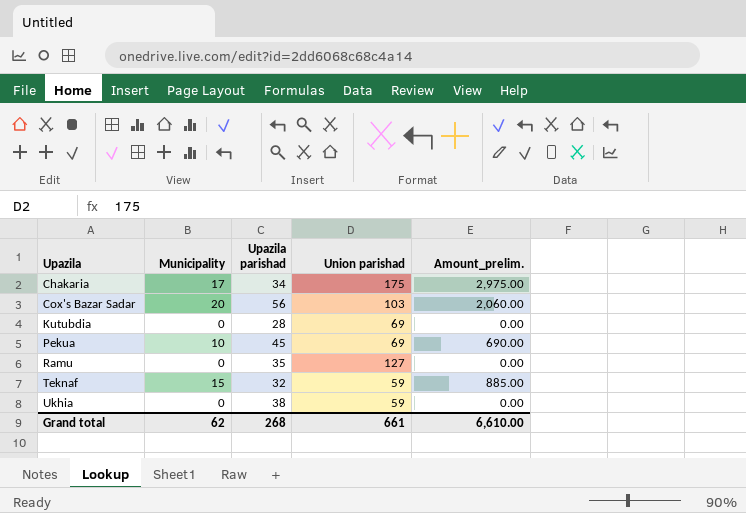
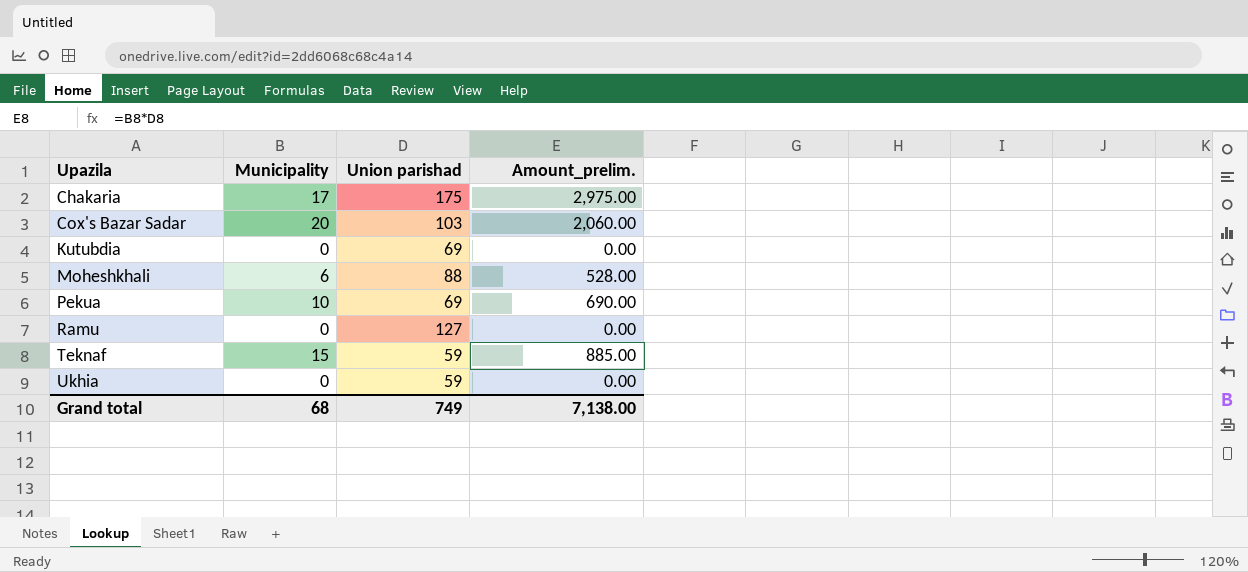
column Upazila parishad | position: 3 -> none
row Moheshkhali: none -> 6 | 88 | 528.00
Grand total | Municipality: 62 -> 68
Grand total | Union parishad: 661 -> 749
Grand total | Amount_prelim.: 6,610.00 -> 7,138.00

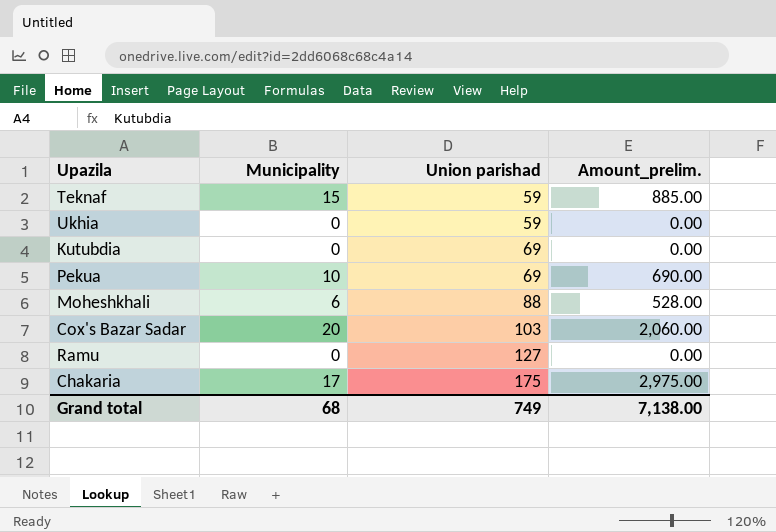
row order: Upazila ascending -> Union parishad ascending

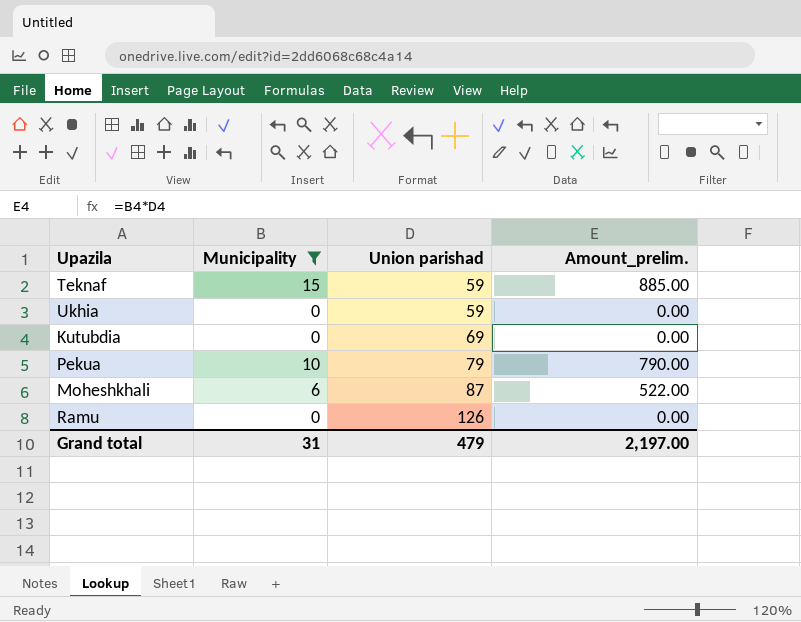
filter: none -> Municipality <= 15
Pekua | Union parishad: 69 -> 79
Pekua | Amount_prelim.: 690.00 -> 790.00
Moheshkhali | Union parishad: 88 -> 87
Moheshkhali | Amount_prelim.: 528.00 -> 522.00
Ramu | Union parishad: 127 -> 126
Grand total | Municipality: 68 -> 31
Grand total | Union parishad: 749 -> 479
Grand total | Amount_prelim.: 7,138.00 -> 2,197.00

